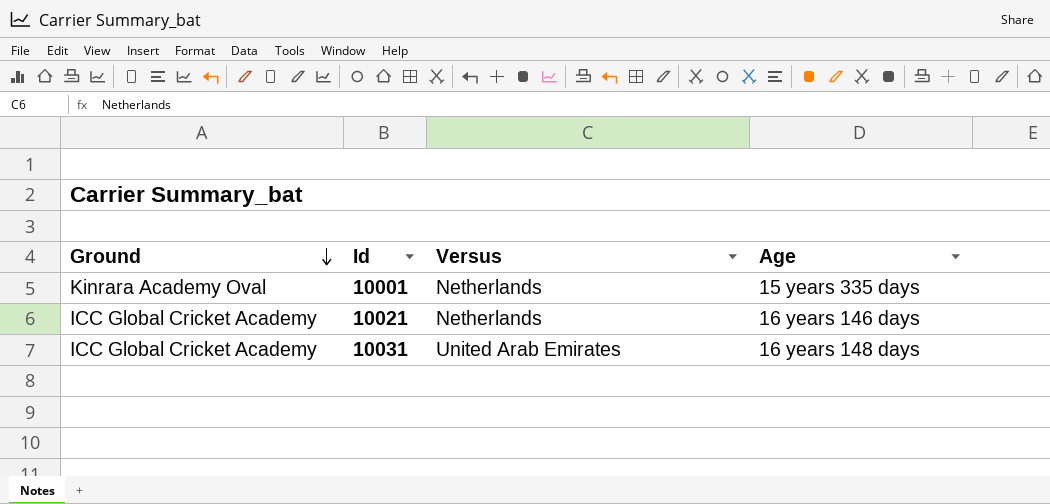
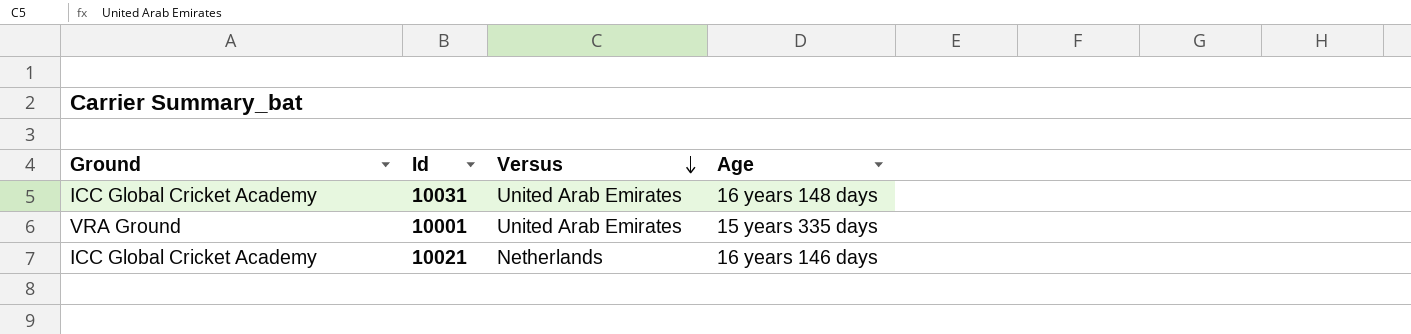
row order: Ground descending -> Versus descending
10001 | Ground: Kinrara Academy Oval -> VRA Ground
10001 | Versus: Netherlands -> United Arab Emirates

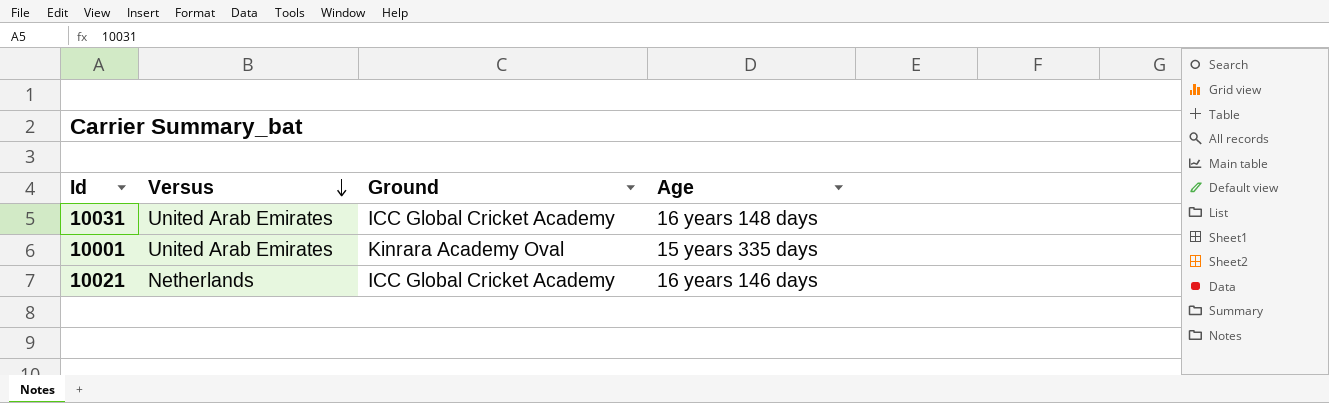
column Ground | position: 1 -> 3
10001 | Ground: VRA Ground -> Kinrara Academy Oval

